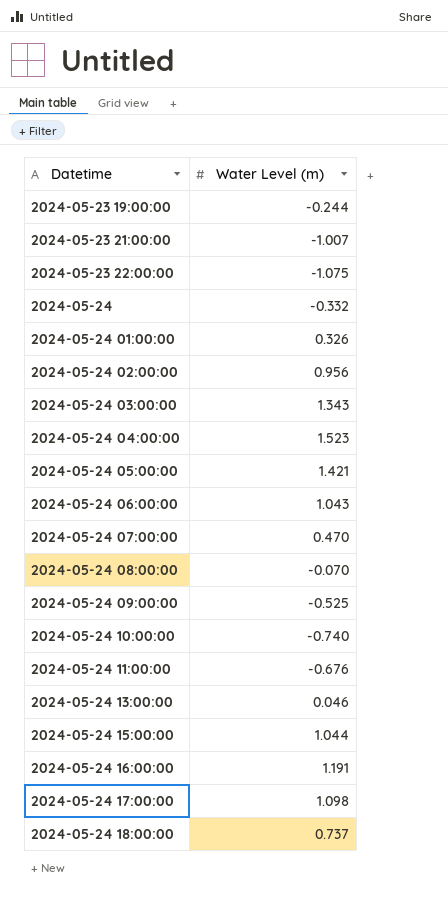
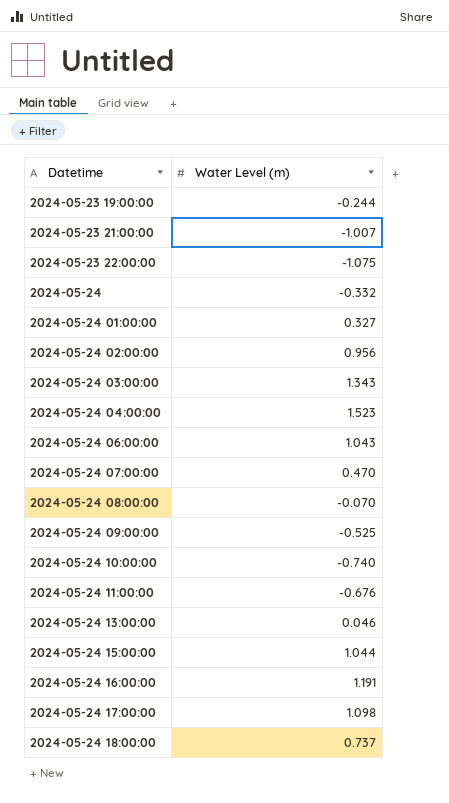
row 2024-05-24 05:00:00: 1.421 -> none
2024-05-24 01:00:00 | Water Level (m): 0.326 -> 0.327

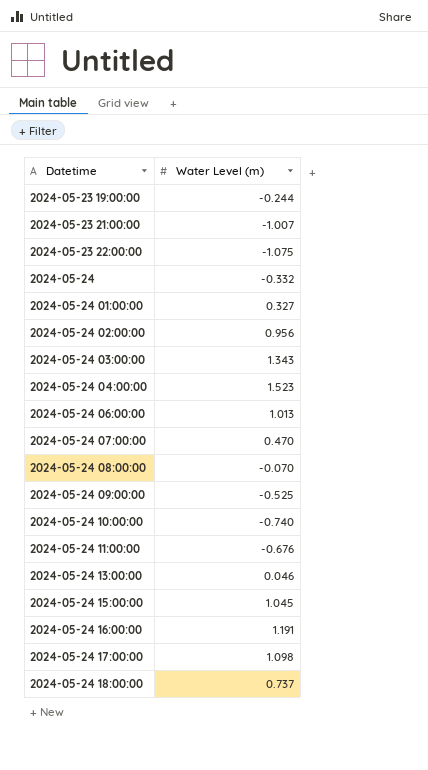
2024-05-24 06:00:00 | Water Level (m): 1.043 -> 1.013
2024-05-24 15:00:00 | Water Level (m): 1.044 -> 1.045

